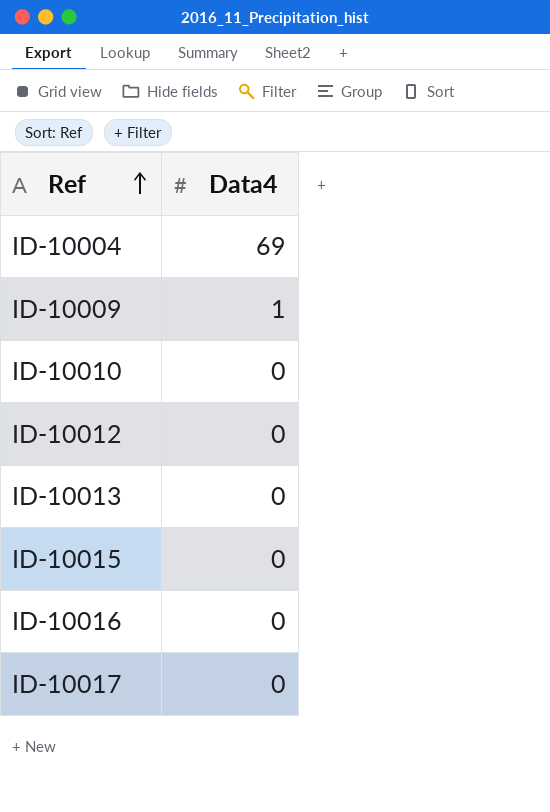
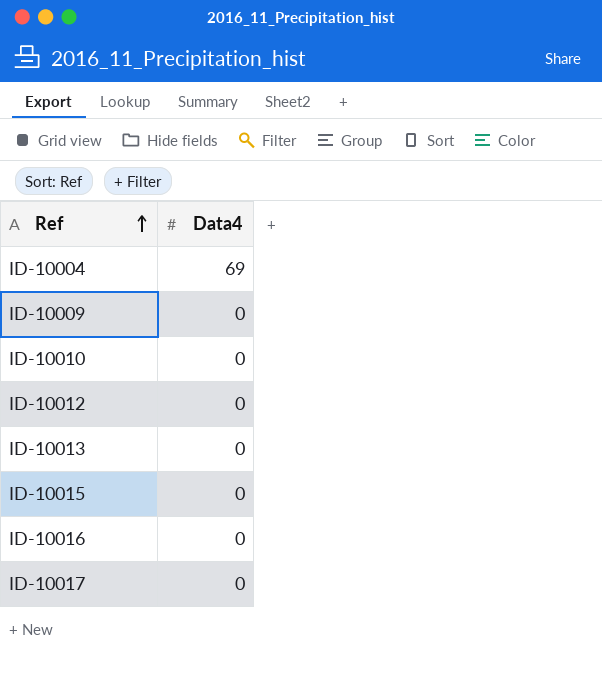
ID-10009 | Data4: 1 -> 0

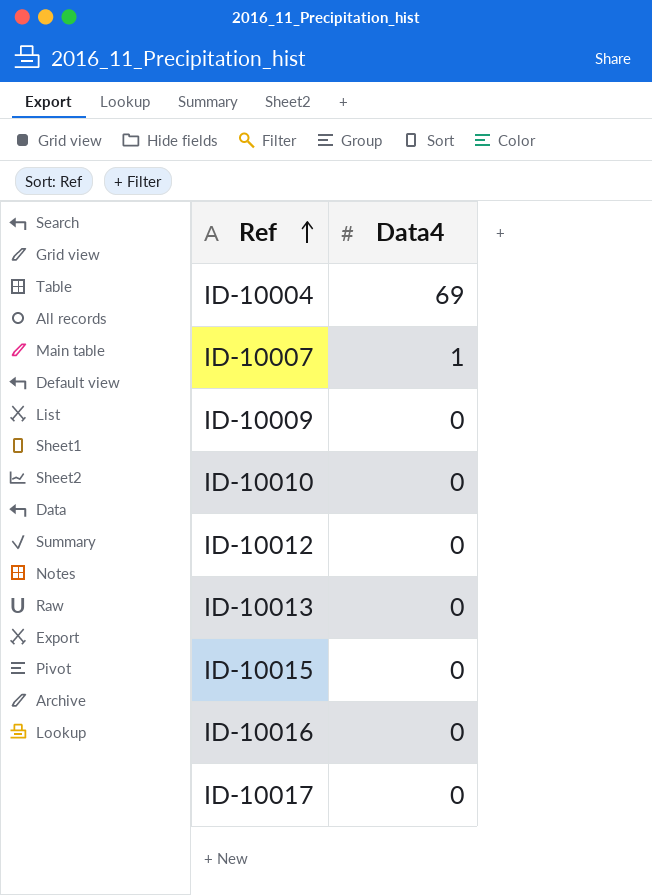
row ID-10007: none -> 1

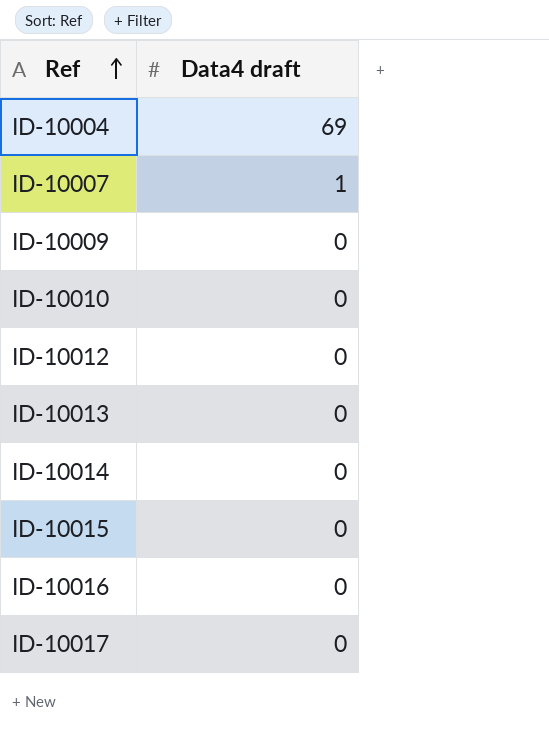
column name: Data4 -> Data4 draft
row ID-10014: none -> 0

